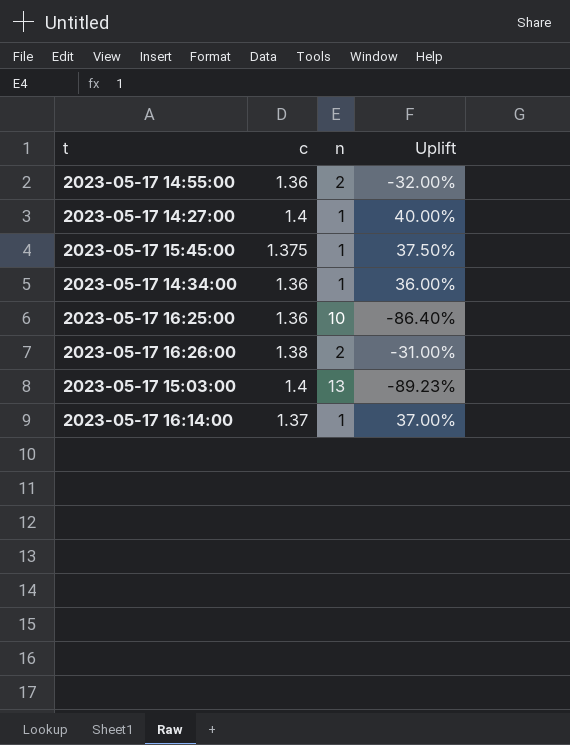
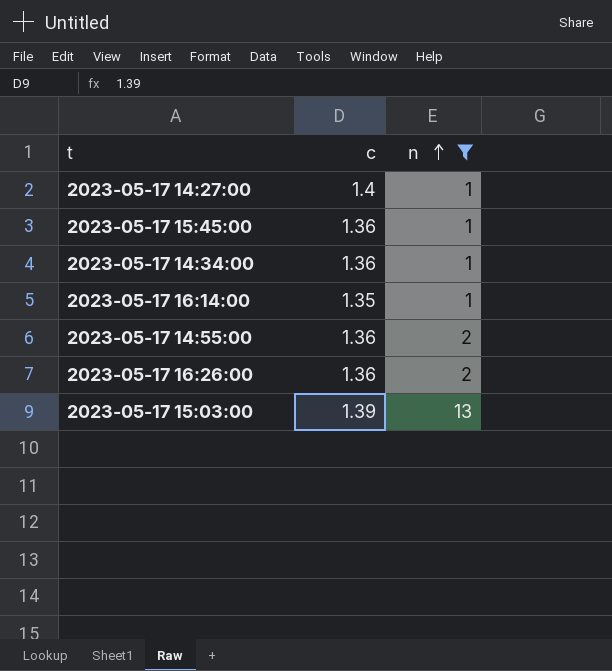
filter: none -> n != 10
row order: none -> n ascending
column Uplift | formula: ([c] - [n]) / [n] -> none
2023-05-17 15:45:00 | c: 1.375 -> 1.36
2023-05-17 16:14:00 | c: 1.37 -> 1.35
2023-05-17 16:26:00 | c: 1.38 -> 1.36
2023-05-17 15:03:00 | c: 1.4 -> 1.39

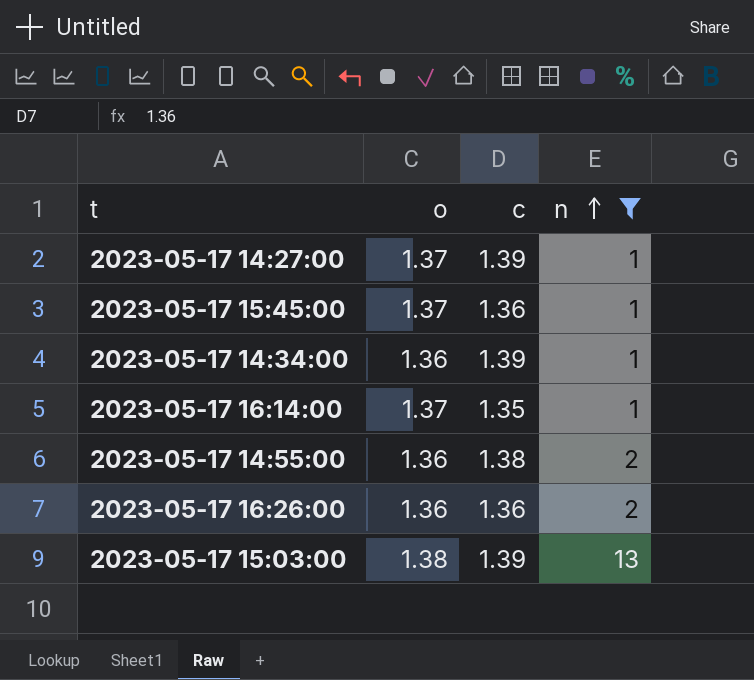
column o | position: none -> 2
2023-05-17 14:27:00 | c: 1.4 -> 1.39
2023-05-17 14:34:00 | c: 1.36 -> 1.39
2023-05-17 14:55:00 | c: 1.36 -> 1.38

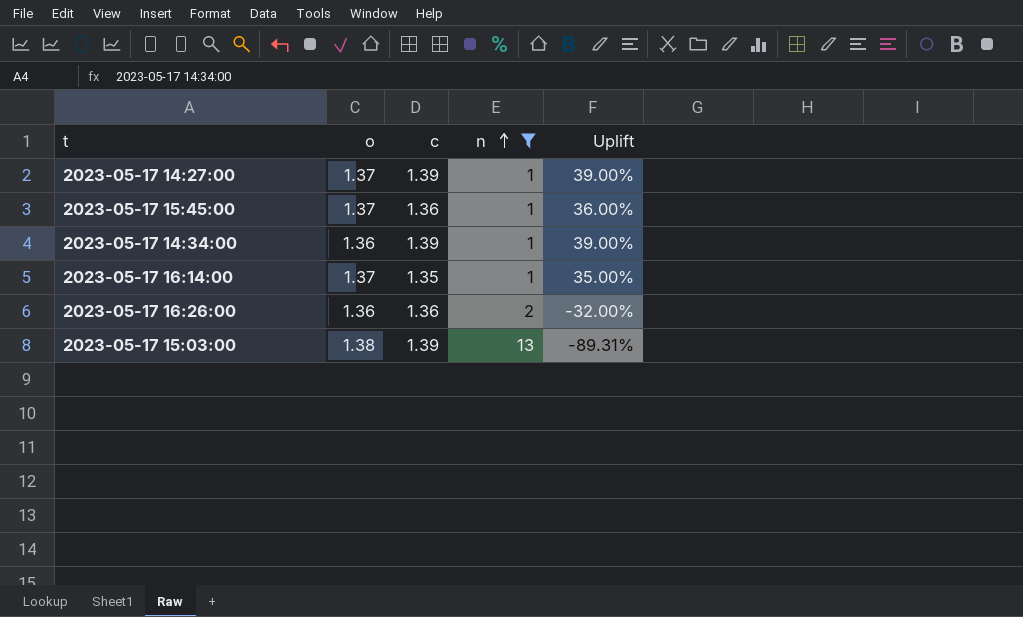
column Uplift | formula: none -> ([c] - [n]) / [n]
row 2023-05-17 14:55:00: 1.36 | 1.38 | 2 -> none

